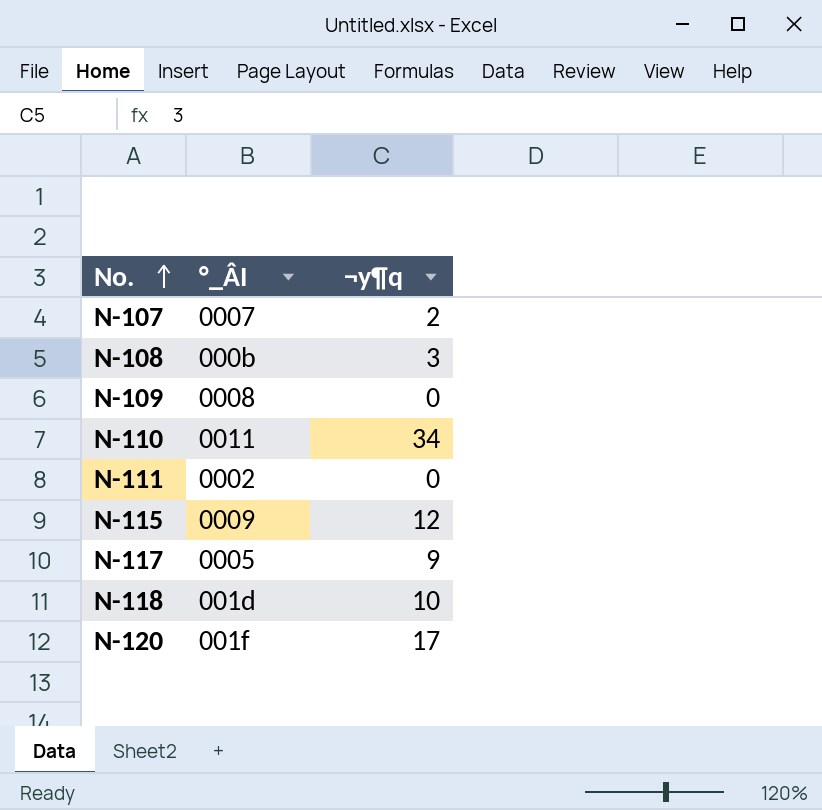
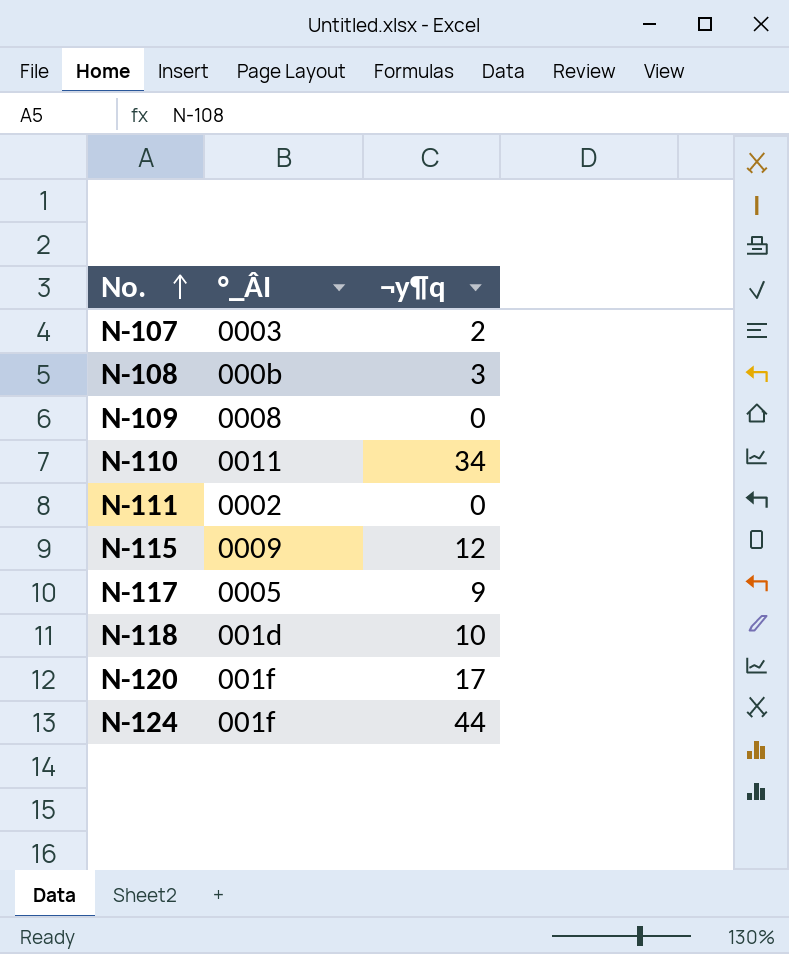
N-107 | °_ÂI: 0007 -> 0003
row N-124: none -> 001f | 44

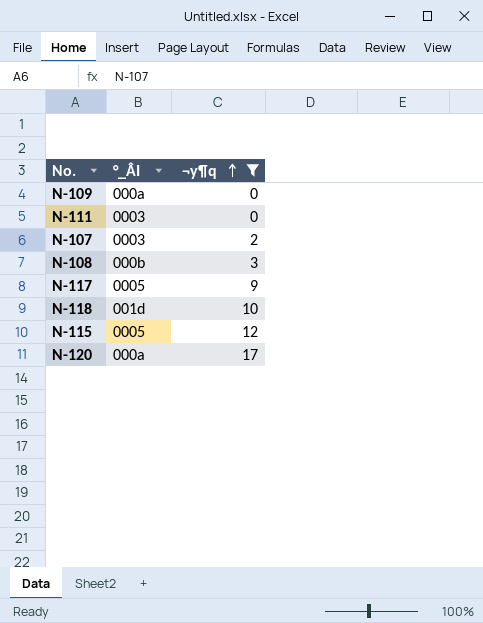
filter: none -> ¬y¶q <= 17
row order: No. ascending -> ¬y¶q ascending
N-109 | °_ÂI: 0008 -> 000a
N-111 | °_ÂI: 0002 -> 0003
N-115 | °_ÂI: 0009 -> 0005
N-120 | °_ÂI: 001f -> 000a

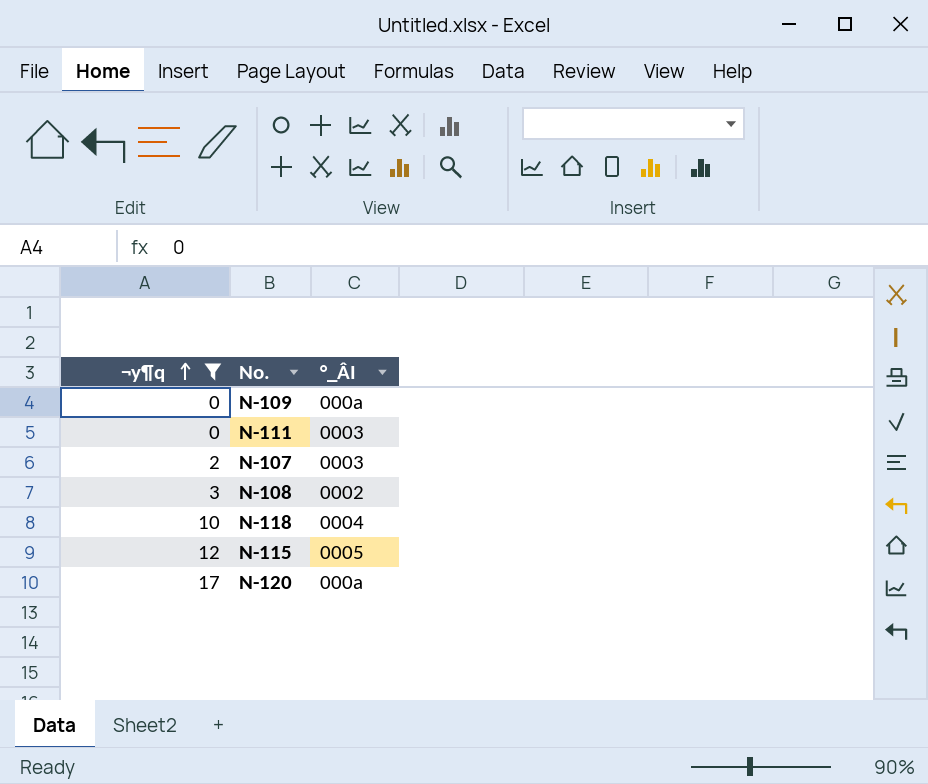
column ¬y¶q | position: 3 -> 1
row N-117: 0005 | 9 -> none
N-108 | °_ÂI: 000b -> 0002
N-118 | °_ÂI: 001d -> 0004

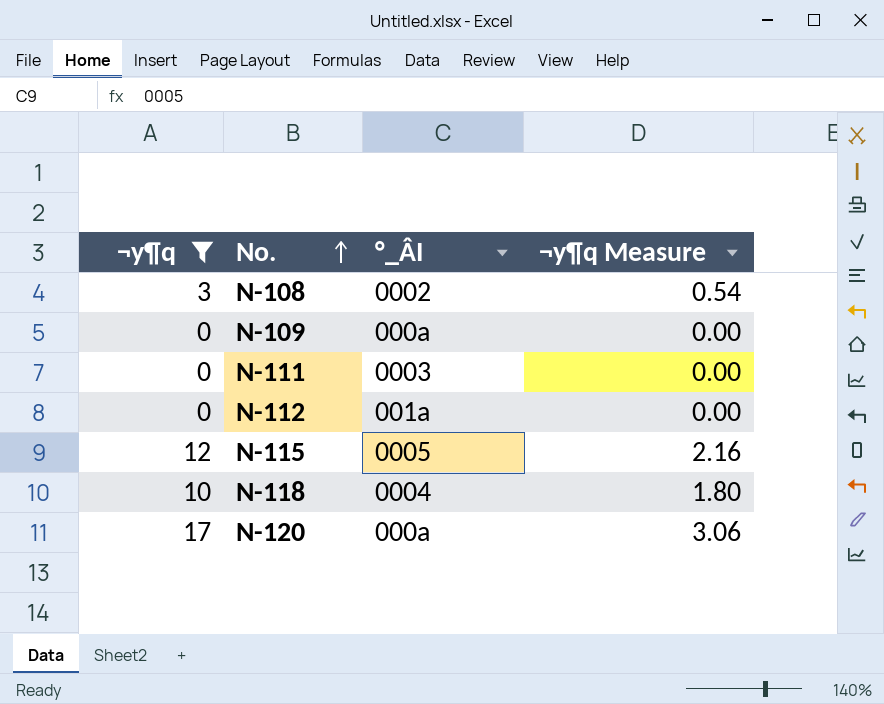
row order: ¬y¶q ascending -> No. ascending
column ¬y¶q Measure | formula: none -> [¬y¶q] * 0.18
row N-107: 2 | 0003 -> none
row N-112: none -> 0 | 001a | 0.00

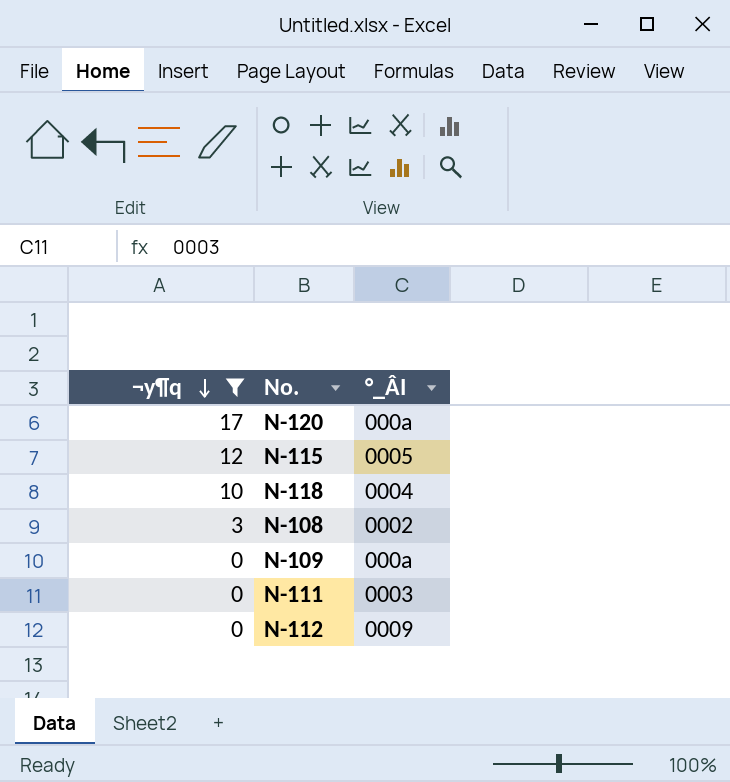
row order: No. ascending -> ¬y¶q descending
column ¬y¶q Measure | formula: [¬y¶q] * 0.18 -> none
N-112 | °_ÂI: 001a -> 0009

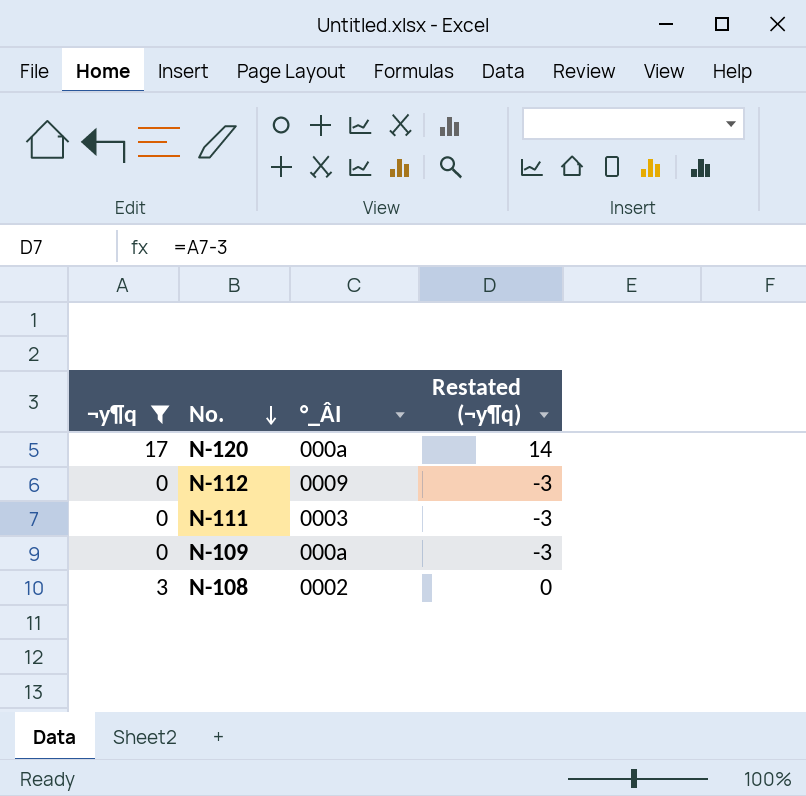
row order: ¬y¶q descending -> No. descending
column Restated (¬y¶q) | formula: none -> [¬y¶q] - 3
row N-115: 12 | 0005 -> none
row N-118: 10 | 0004 -> none

